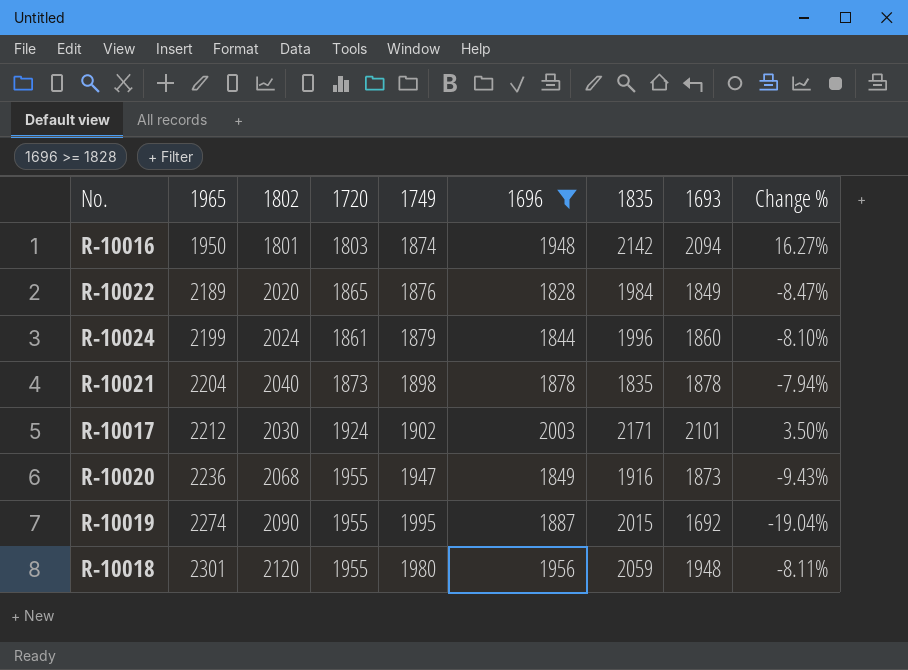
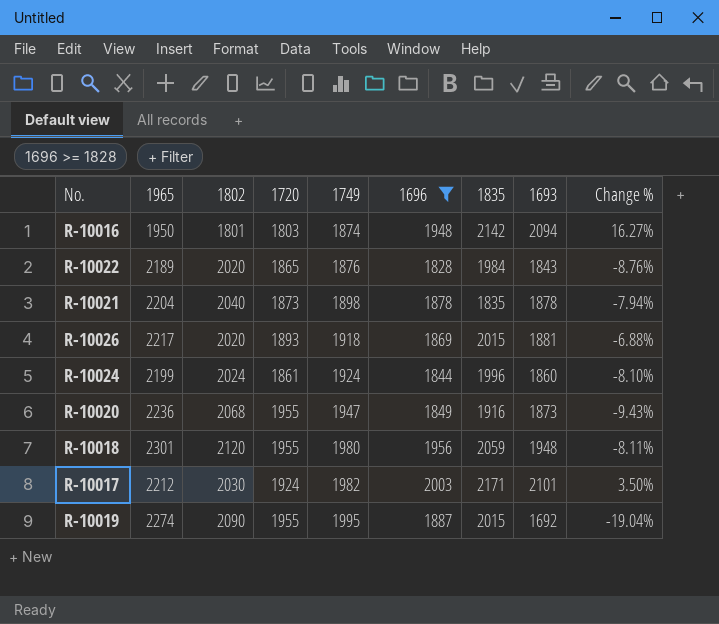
row order: 1965 ascending -> 1749 ascending
R-10022 | 1693: 1849 -> 1843
R-10022 | Change %: -8.47% -> -8.76%
row R-10026: none -> 2217 | 2020 | 1893 | 1918 | 1869 | 2015 | 1881 | -6.88%
R-10024 | 1749: 1879 -> 1924
R-10017 | 1749: 1902 -> 1982

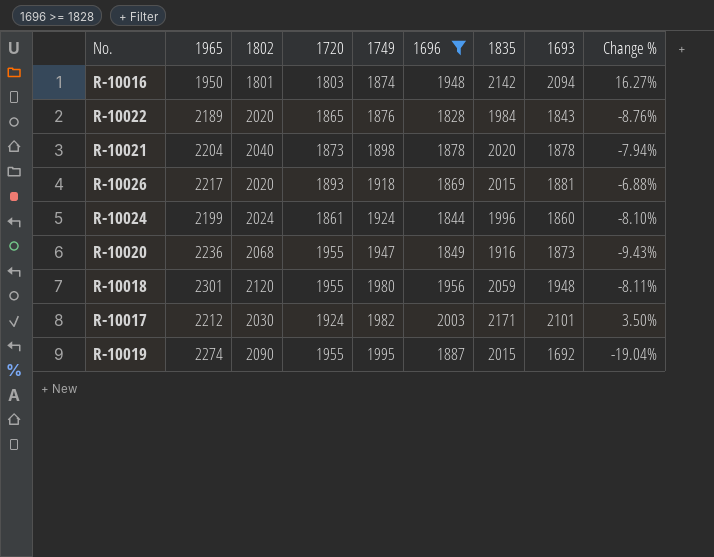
R-10021 | 1835: 1835 -> 2020

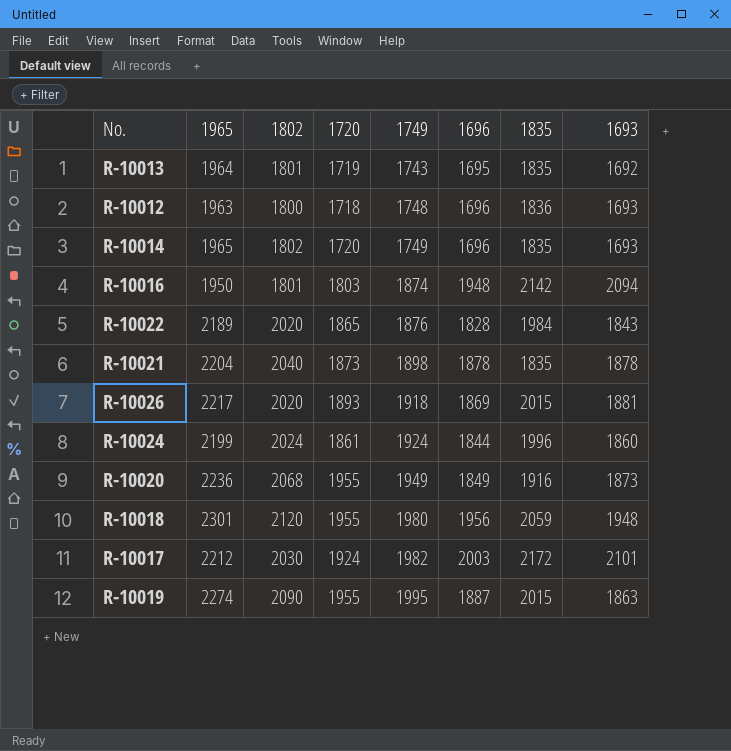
filter: 1696 >= 1828 -> none
column Change % | formula: ([1693] - [1802]) / [1802] -> none
R-10021 | 1835: 2020 -> 1835
R-10020 | 1749: 1947 -> 1949
R-10017 | 1835: 2171 -> 2172
R-10019 | 1693: 1692 -> 1863

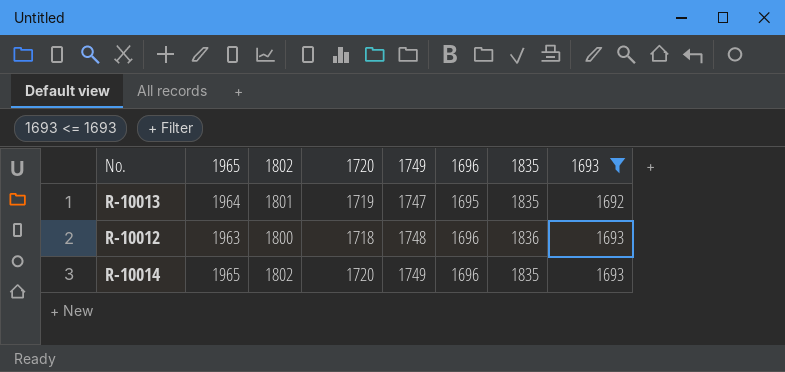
filter: none -> 1693 <= 1693
R-10013 | 1749: 1743 -> 1747

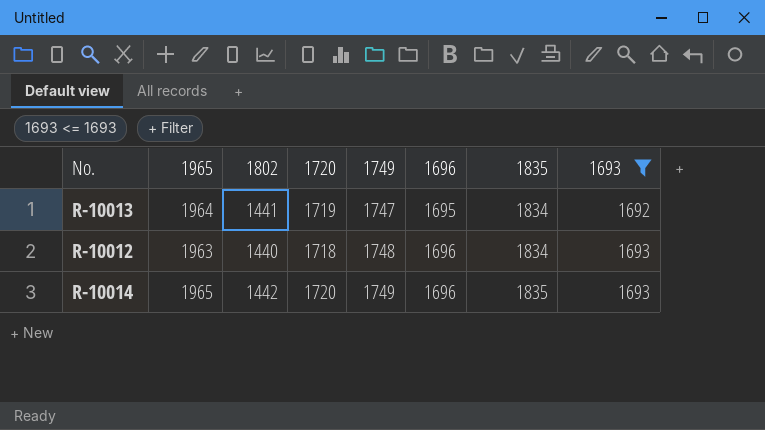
R-10013 | 1802: 1801 -> 1441
R-10013 | 1835: 1835 -> 1834
R-10012 | 1802: 1800 -> 1440
R-10012 | 1835: 1836 -> 1834
R-10014 | 1802: 1802 -> 1442

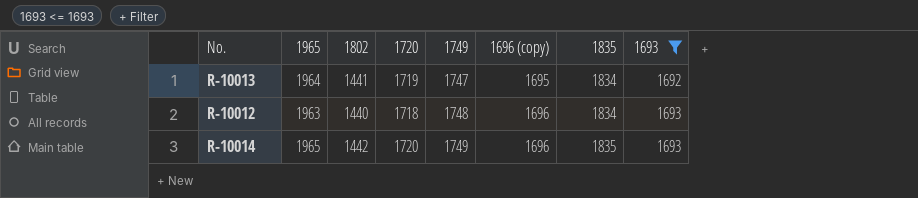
column name: 1696 -> 1696 (copy)

